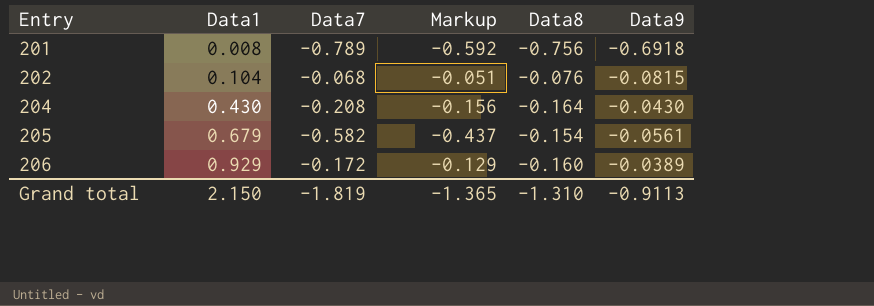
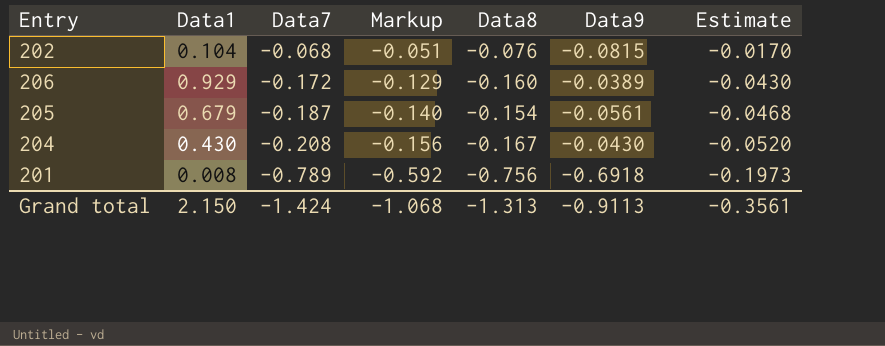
row order: Entry ascending -> Data7 descending
column Estimate | formula: none -> [Data7] * 0.25
205 | Data7: -0.582 -> -0.187
205 | Markup: -0.437 -> -0.140
204 | Data8: -0.164 -> -0.167
Grand total | Data7: -1.819 -> -1.424
Grand total | Markup: -1.365 -> -1.068
Grand total | Data8: -1.310 -> -1.313

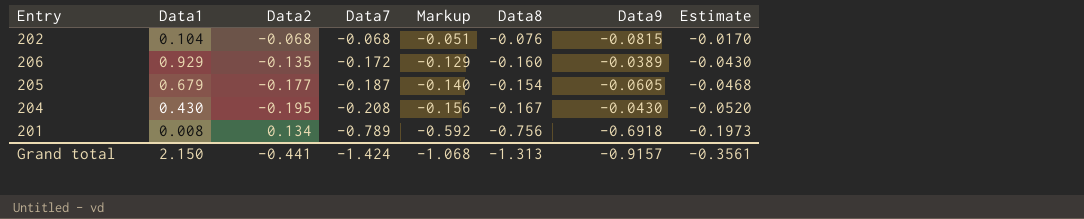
column Data2 | position: none -> 3
205 | Data9: -0.0561 -> -0.0605
Grand total | Data9: -0.9113 -> -0.9157

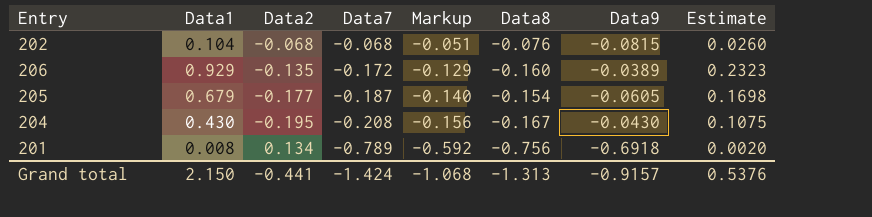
column Estimate | formula: [Data7] * 0.25 -> [Data1] * 0.25
Grand total | Estimate: -0.3561 -> 0.5376

